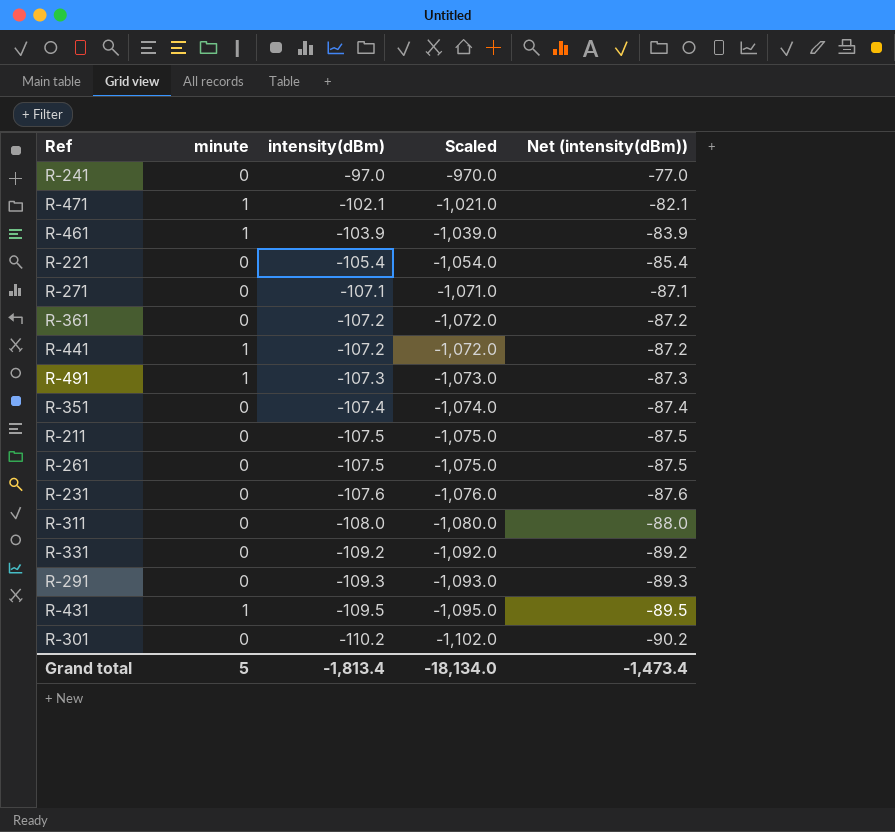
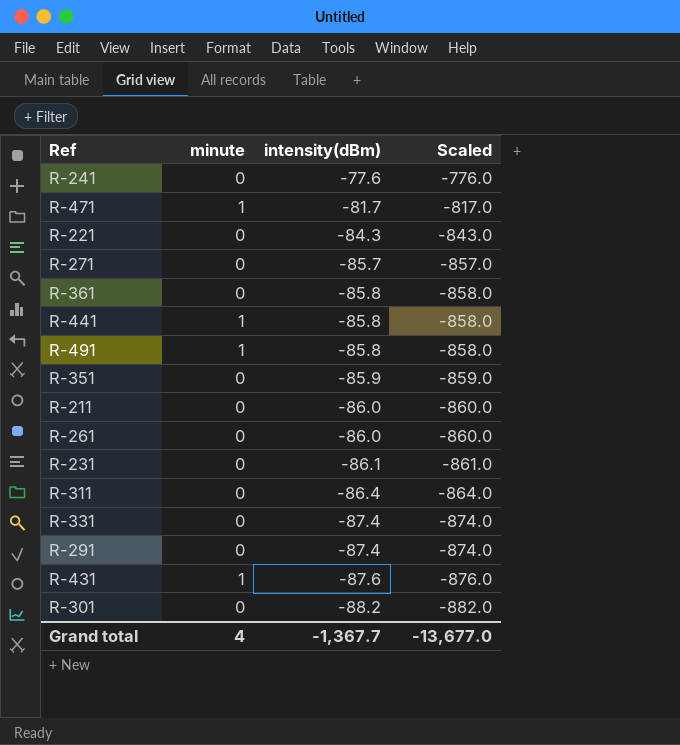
column Net (intensity(dBm)) | formula: [intensity(dBm)] + 20 -> none
row R-461: 1 | -103.9 | -1,039.0 | -83.9 -> none
R-241 | intensity(dBm): -97.0 -> -77.6
R-241 | Scaled: -970.0 -> -776.0
R-471 | intensity(dBm): -102.1 -> -81.7
R-471 | Scaled: -1,021.0 -> -817.0
R-221 | intensity(dBm): -105.4 -> -84.3
R-221 | Scaled: -1,054.0 -> -843.0
R-271 | intensity(dBm): -107.1 -> -85.7
R-271 | Scaled: -1,071.0 -> -857.0
R-361 | intensity(dBm): -107.2 -> -85.8
R-361 | Scaled: -1,072.0 -> -858.0
R-441 | intensity(dBm): -107.2 -> -85.8
R-441 | Scaled: -1,072.0 -> -858.0
R-491 | intensity(dBm): -107.3 -> -85.8
R-491 | Scaled: -1,073.0 -> -858.0
R-351 | intensity(dBm): -107.4 -> -85.9
R-351 | Scaled: -1,074.0 -> -859.0
R-211 | intensity(dBm): -107.5 -> -86.0
R-211 | Scaled: -1,075.0 -> -860.0
R-261 | intensity(dBm): -107.5 -> -86.0
R-261 | Scaled: -1,075.0 -> -860.0
R-231 | intensity(dBm): -107.6 -> -86.1
R-231 | Scaled: -1,076.0 -> -861.0
R-311 | intensity(dBm): -108.0 -> -86.4
R-311 | Scaled: -1,080.0 -> -864.0
R-331 | intensity(dBm): -109.2 -> -87.4
R-331 | Scaled: -1,092.0 -> -874.0
R-291 | intensity(dBm): -109.3 -> -87.4
R-291 | Scaled: -1,093.0 -> -874.0
R-431 | intensity(dBm): -109.5 -> -87.6
R-431 | Scaled: -1,095.0 -> -876.0
R-301 | intensity(dBm): -110.2 -> -88.2
R-301 | Scaled: -1,102.0 -> -882.0
Grand total | minute: 5 -> 4
Grand total | intensity(dBm): -1,813.4 -> -1,367.7
Grand total | Scaled: -18,134.0 -> -13,677.0

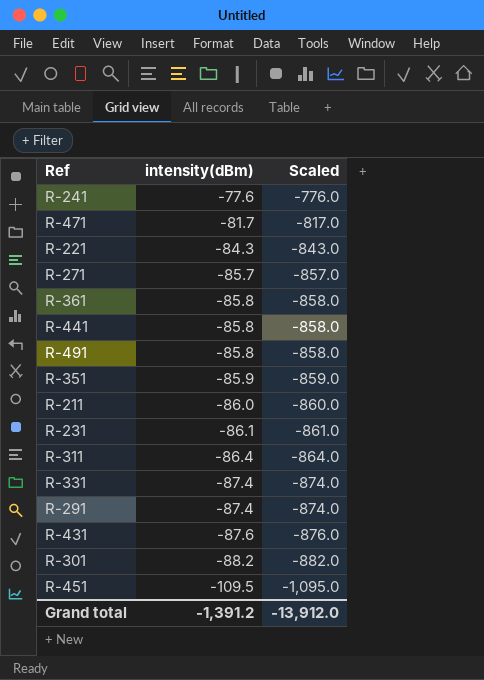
column minute | position: 2 -> none
row R-261: 0 | -86.0 | -860.0 -> none
row R-451: none -> -109.5 | -1,095.0
Grand total | intensity(dBm): -1,367.7 -> -1,391.2
Grand total | Scaled: -13,677.0 -> -13,912.0

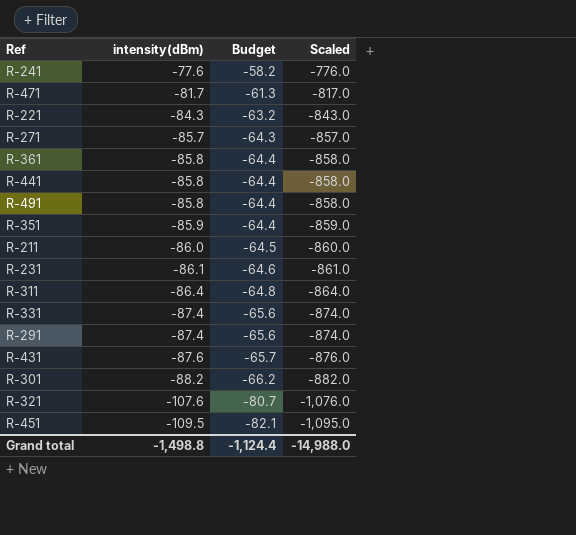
column Budget | formula: none -> [intensity(dBm)] * 0.75
row R-321: none -> -107.6 | -80.7 | -1,076.0
Grand total | intensity(dBm): -1,391.2 -> -1,498.8
Grand total | Scaled: -13,912.0 -> -14,988.0

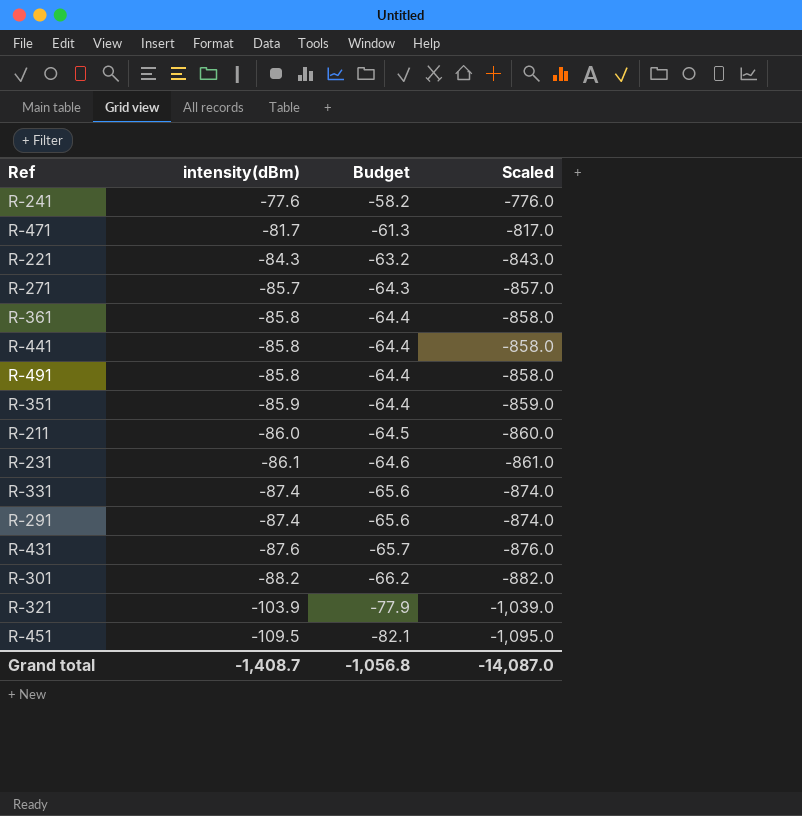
row R-311: -86.4 | -64.8 | -864.0 -> none
R-321 | intensity(dBm): -107.6 -> -103.9
R-321 | Budget: -80.7 -> -77.9
R-321 | Scaled: -1,076.0 -> -1,039.0
Grand total | intensity(dBm): -1,498.8 -> -1,408.7
Grand total | Budget: -1,124.4 -> -1,056.8
Grand total | Scaled: -14,988.0 -> -14,087.0

